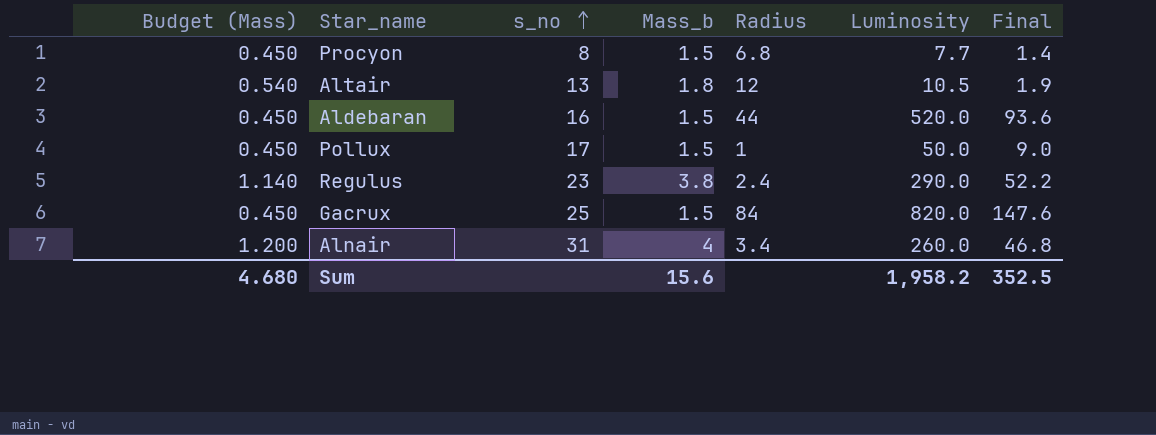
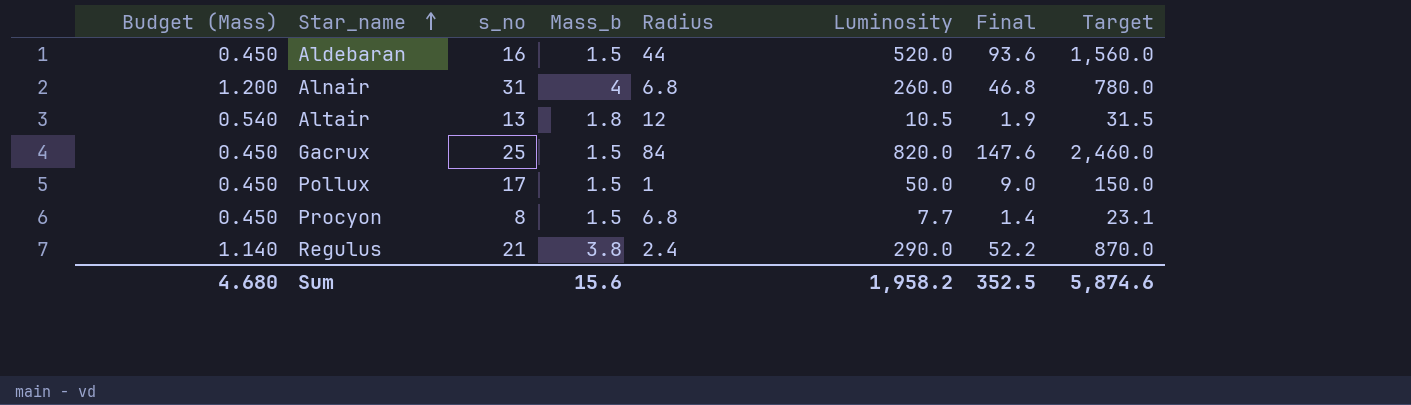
row order: s_no ascending -> Star_name ascending
column Target | formula: none -> [Luminosity] * 3
Alnair | Radius: 3.4 -> 6.8
Regulus | s_no: 23 -> 21

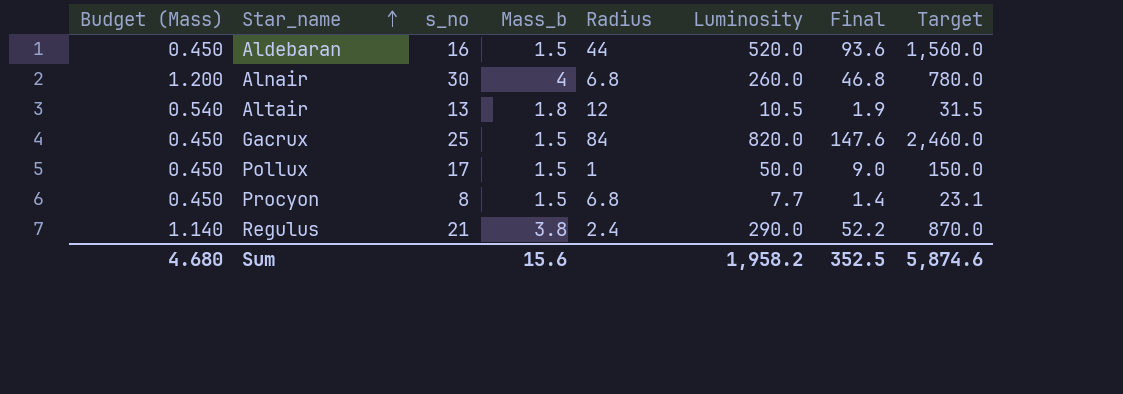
Alnair | s_no: 31 -> 30

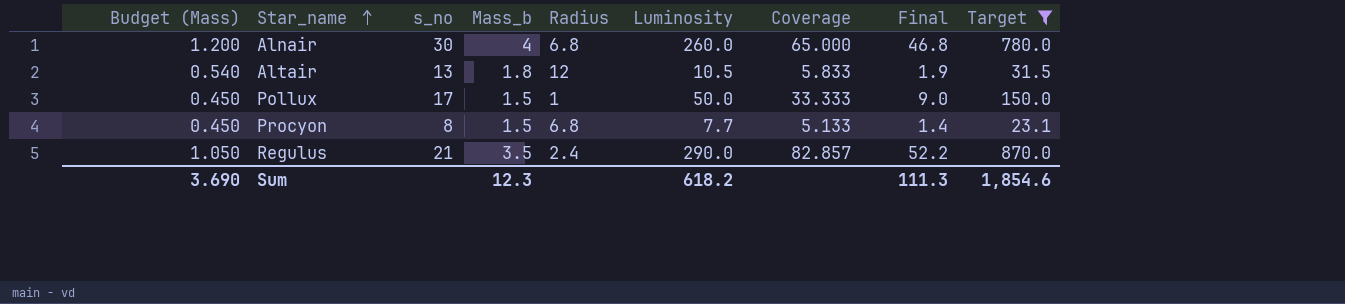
filter: none -> Target <= 870.0
column Coverage | formula: none -> [Luminosity] / [Mass_b]
Regulus | Budget (Mass): 1.140 -> 1.050
Regulus | Mass_b: 3.8 -> 3.5
Sum | Budget (Mass): 4.680 -> 3.690
Sum | Mass_b: 15.6 -> 12.3
Sum | Luminosity: 1,958.2 -> 618.2
Sum | Final: 352.5 -> 111.3
Sum | Target: 5,874.6 -> 1,854.6

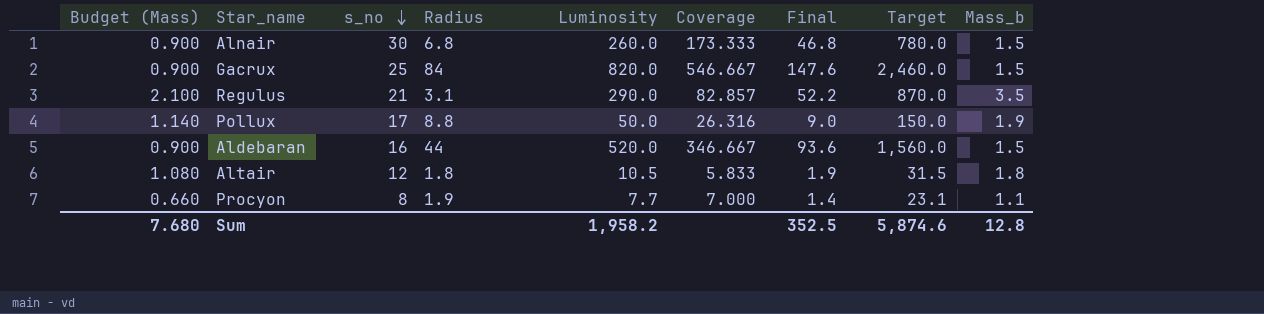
filter: Target <= 870.0 -> none
row order: Star_name ascending -> s_no descending
column Budget (Mass) | formula: [Mass_b] * 0.3 -> [Mass_b] * 0.6
column Mass_b | position: 4 -> 9
Alnair | Coverage: 65.000 -> 173.333
Alnair | Mass_b: 4 -> 1.5
Regulus | Radius: 2.4 -> 3.1
Pollux | Radius: 1 -> 8.8
Pollux | Coverage: 33.333 -> 26.316
Pollux | Mass_b: 1.5 -> 1.9
Altair | s_no: 13 -> 12
Altair | Radius: 12 -> 1.8
Procyon | Radius: 6.8 -> 1.9
Procyon | Coverage: 5.133 -> 7.000
Procyon | Mass_b: 1.5 -> 1.1
Sum | Budget (Mass): 3.690 -> 7.680
Sum | Luminosity: 618.2 -> 1,958.2
Sum | Final: 111.3 -> 352.5
Sum | Target: 1,854.6 -> 5,874.6
Sum | Mass_b: 12.3 -> 12.8

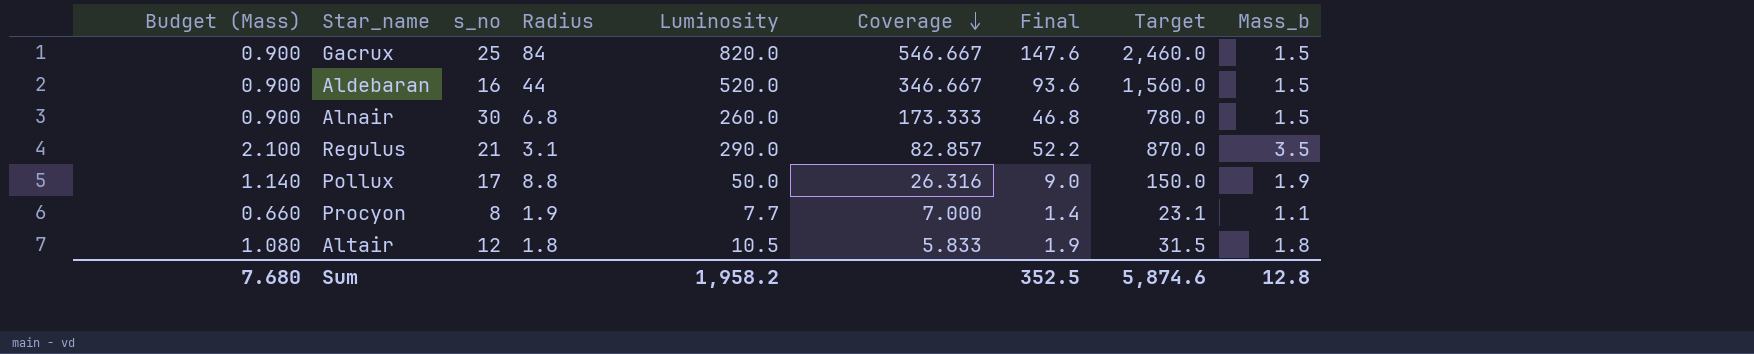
row order: s_no descending -> Coverage descending

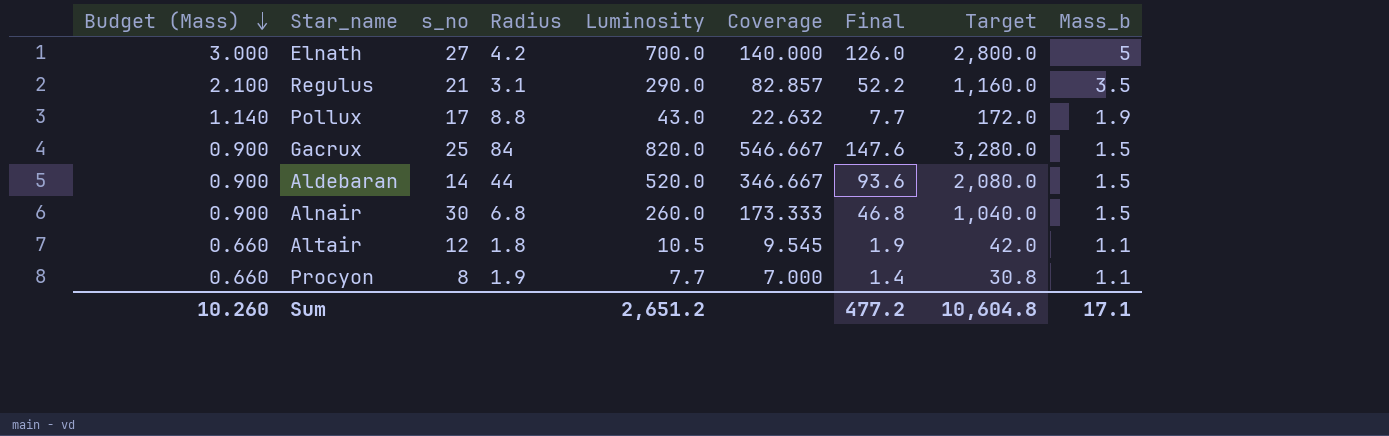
row order: Coverage descending -> Budget (Mass) descending
column Target | formula: [Luminosity] * 3 -> [Luminosity] * 4
row Elnath: none -> 3.000 | 27 | 4.2 | 700.0 | 140.000 | 126.0 | 2,800.0 | 5
Pollux | Luminosity: 50.0 -> 43.0
Pollux | Coverage: 26.316 -> 22.632
Pollux | Final: 9.0 -> 7.7
Aldebaran | s_no: 16 -> 14
Altair | Budget (Mass): 1.080 -> 0.660
Altair | Coverage: 5.833 -> 9.545
Altair | Mass_b: 1.8 -> 1.1
Sum | Budget (Mass): 7.680 -> 10.260
Sum | Luminosity: 1,958.2 -> 2,651.2
Sum | Final: 352.5 -> 477.2
Sum | Target: 5,874.6 -> 10,604.8
Sum | Mass_b: 12.8 -> 17.1

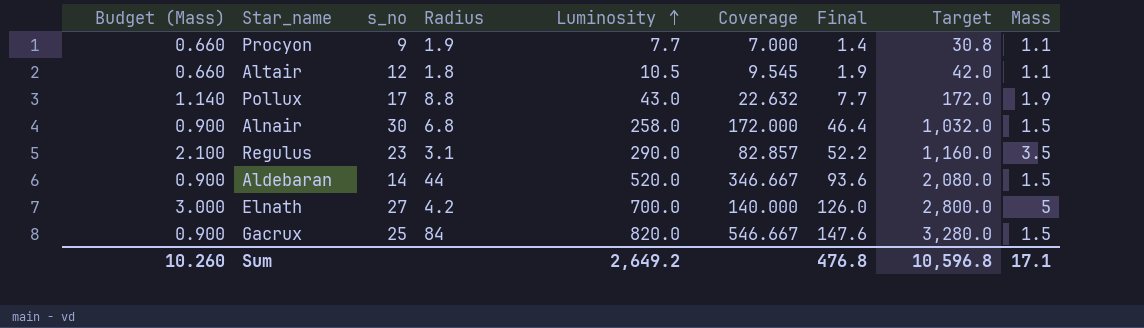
row order: Budget (Mass) descending -> Luminosity ascending
column name: Mass_b -> Mass
Procyon | s_no: 8 -> 9
Alnair | Luminosity: 260.0 -> 258.0
Alnair | Coverage: 173.333 -> 172.000
Alnair | Final: 46.8 -> 46.4
Alnair | Target: 1,040.0 -> 1,032.0
Regulus | s_no: 21 -> 23
Sum | Luminosity: 2,651.2 -> 2,649.2
Sum | Final: 477.2 -> 476.8
Sum | Target: 10,604.8 -> 10,596.8

